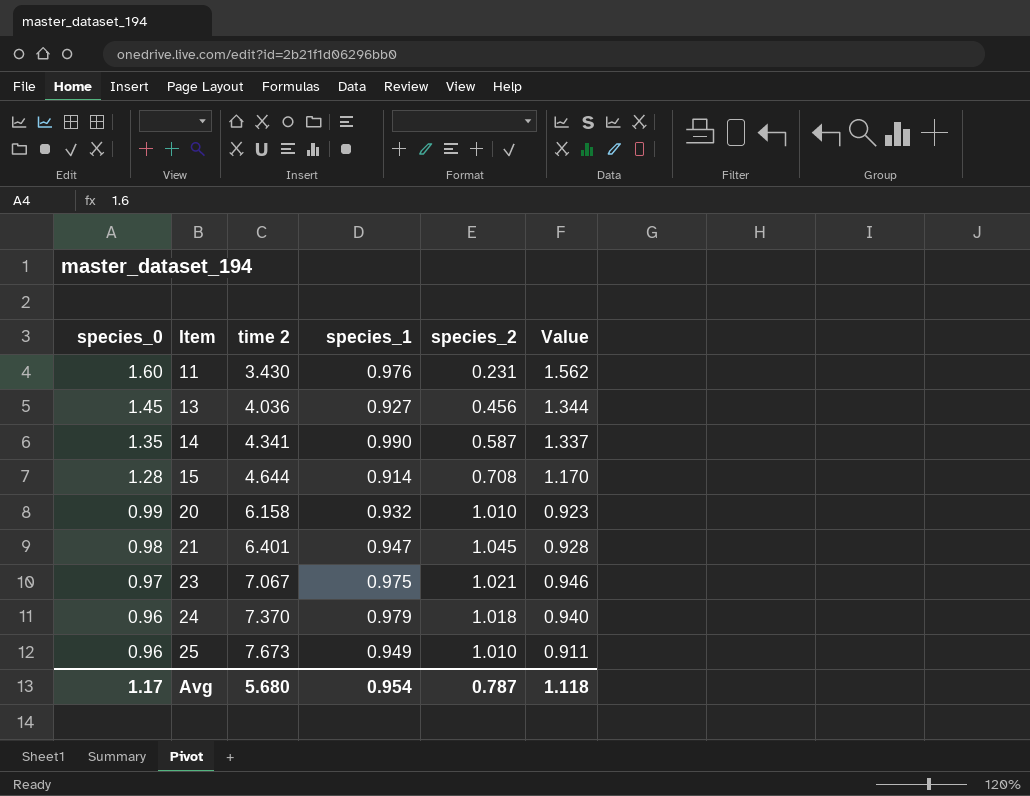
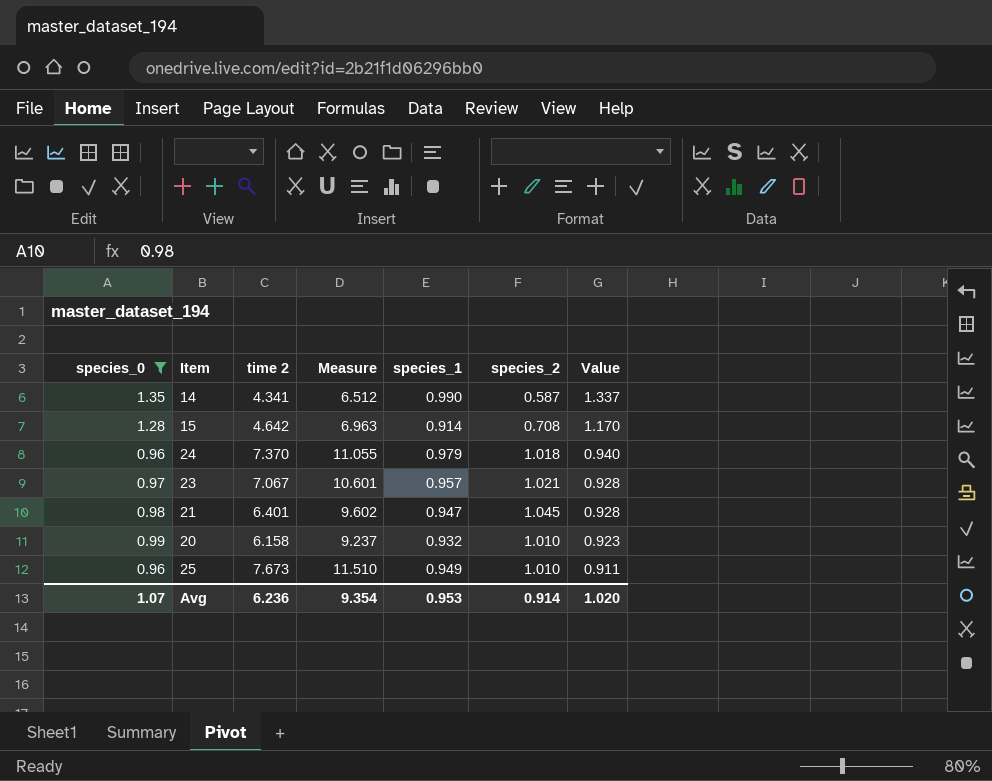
filter: none -> species_0 <= 1.35
row order: species_0 descending -> Value descending
column Measure | formula: none -> [time 2] * 1.5
15 | time 2: 4.644 -> 4.642
23 | species_1: 0.975 -> 0.957
23 | Value: 0.946 -> 0.928
Avg | species_0: 1.17 -> 1.07
Avg | time 2: 5.680 -> 6.236
Avg | species_1: 0.954 -> 0.953
Avg | species_2: 0.787 -> 0.914
Avg | Value: 1.118 -> 1.020

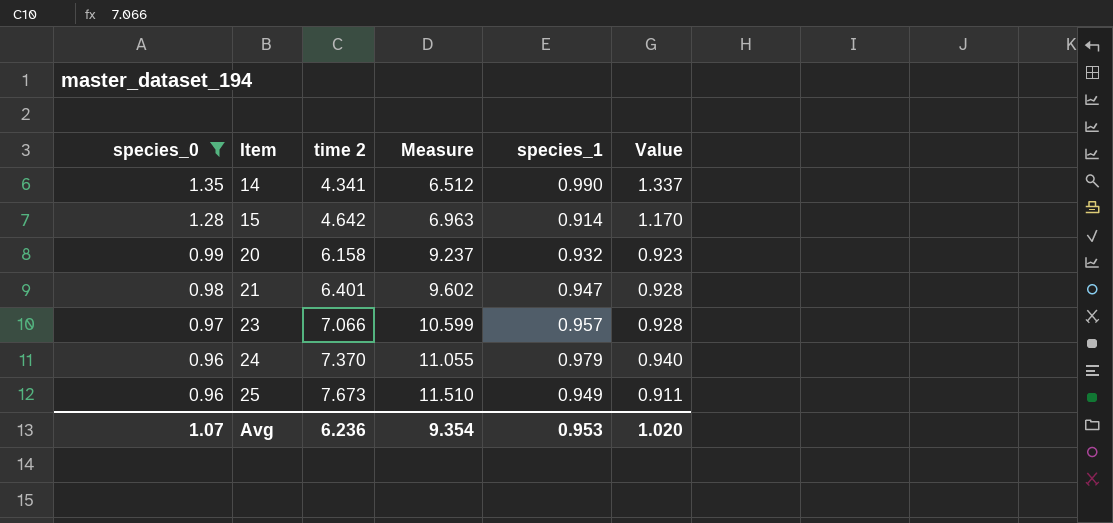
row order: Value descending -> species_0 descending
column species_2 | position: 6 -> none
23 | time 2: 7.067 -> 7.066
23 | Measure: 10.601 -> 10.599

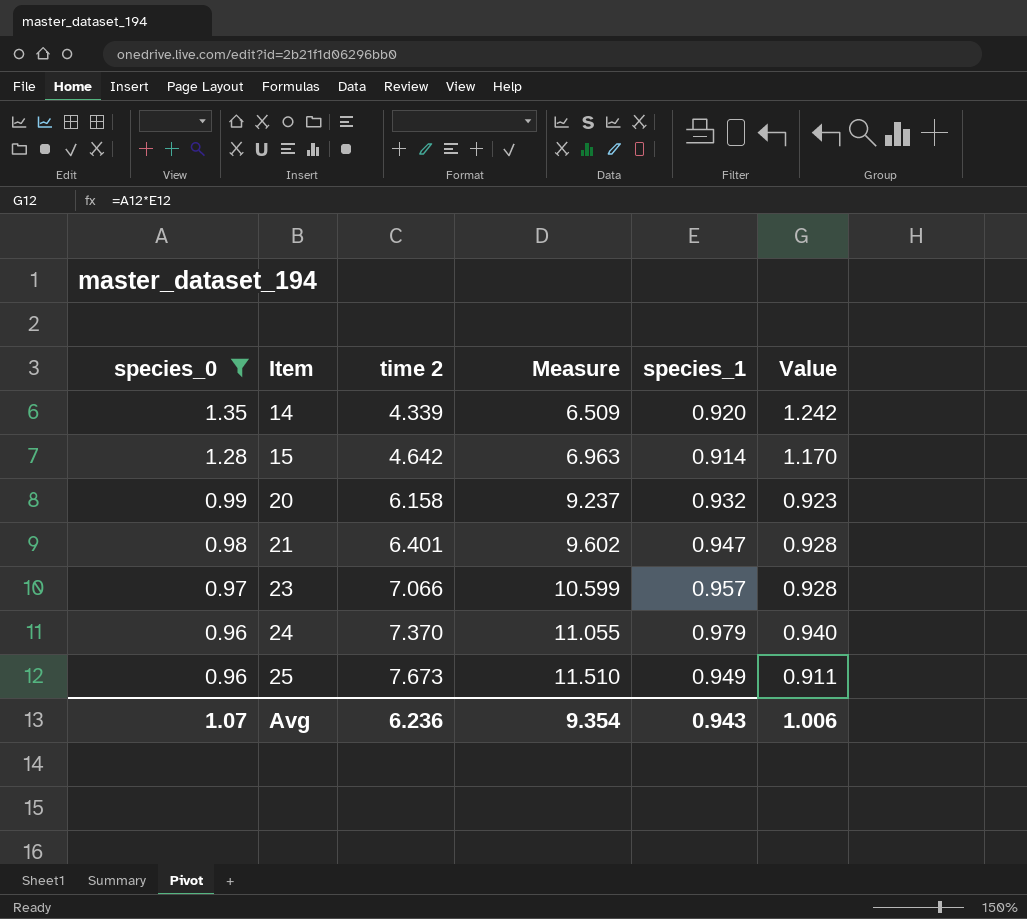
14 | time 2: 4.341 -> 4.339
14 | Measure: 6.512 -> 6.509
14 | species_1: 0.990 -> 0.920
14 | Value: 1.337 -> 1.242
Avg | species_1: 0.953 -> 0.943
Avg | Value: 1.020 -> 1.006

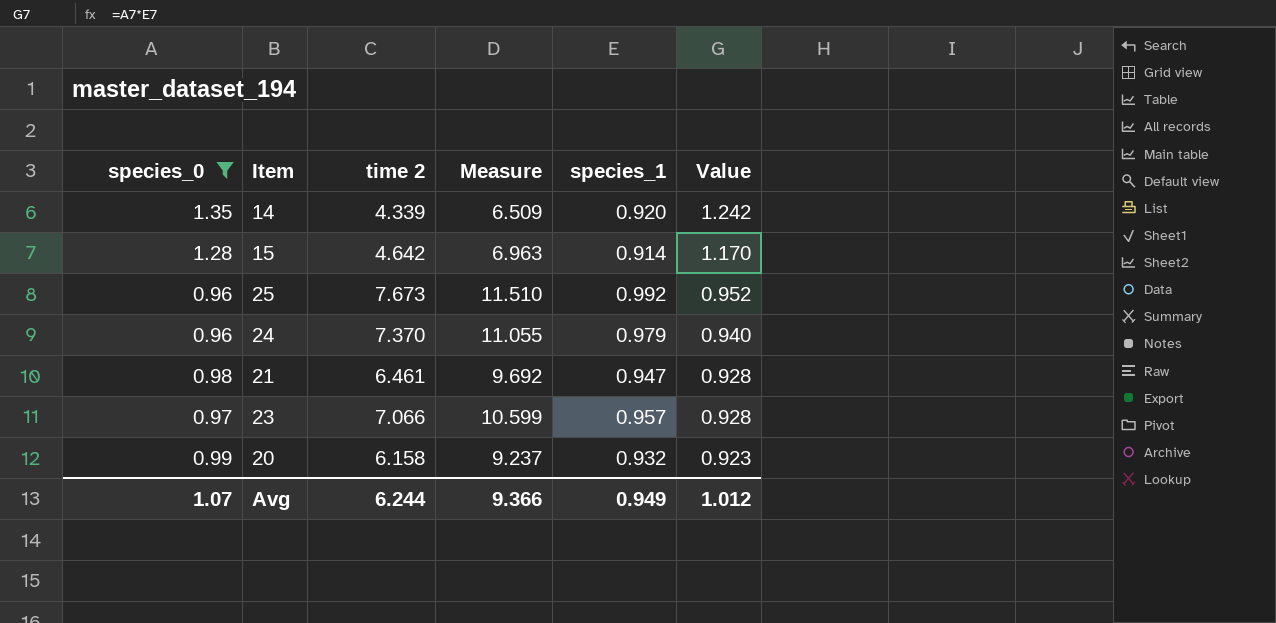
row order: species_0 descending -> Value descending
25 | species_1: 0.949 -> 0.992
25 | Value: 0.911 -> 0.952
21 | time 2: 6.401 -> 6.461
21 | Measure: 9.602 -> 9.692
Avg | time 2: 6.236 -> 6.244
Avg | Measure: 9.354 -> 9.366
Avg | species_1: 0.943 -> 0.949
Avg | Value: 1.006 -> 1.012

